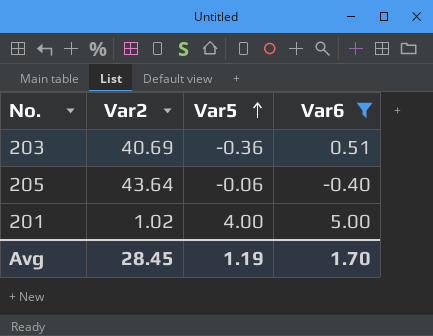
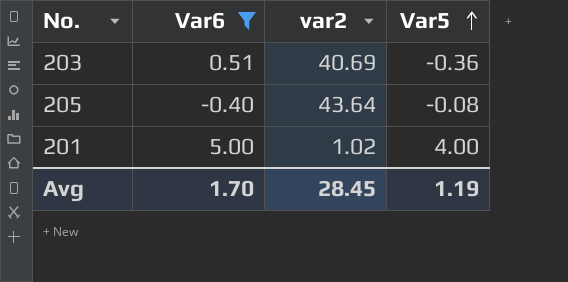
column Var6 | position: 4 -> 2
column name: Var2 -> var2
205 | Var5: -0.06 -> -0.08

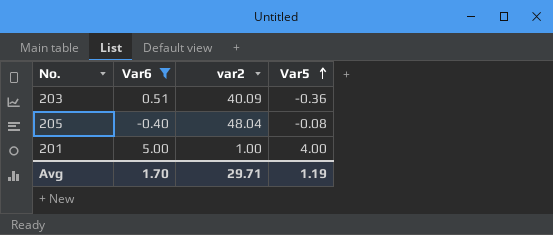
203 | var2: 40.69 -> 40.09
205 | var2: 43.64 -> 48.04
201 | var2: 1.02 -> 1.00
Avg | var2: 28.45 -> 29.71

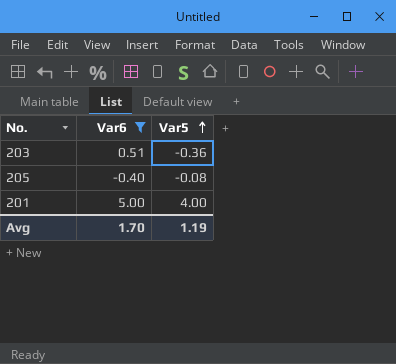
column var2 | position: 3 -> none

